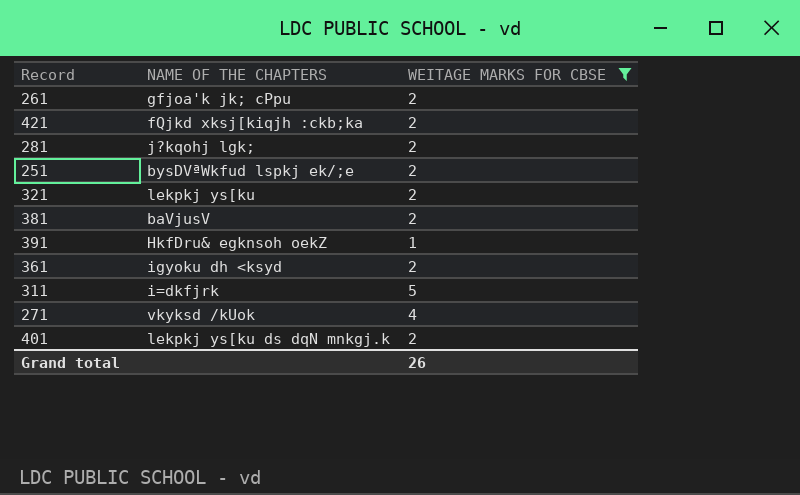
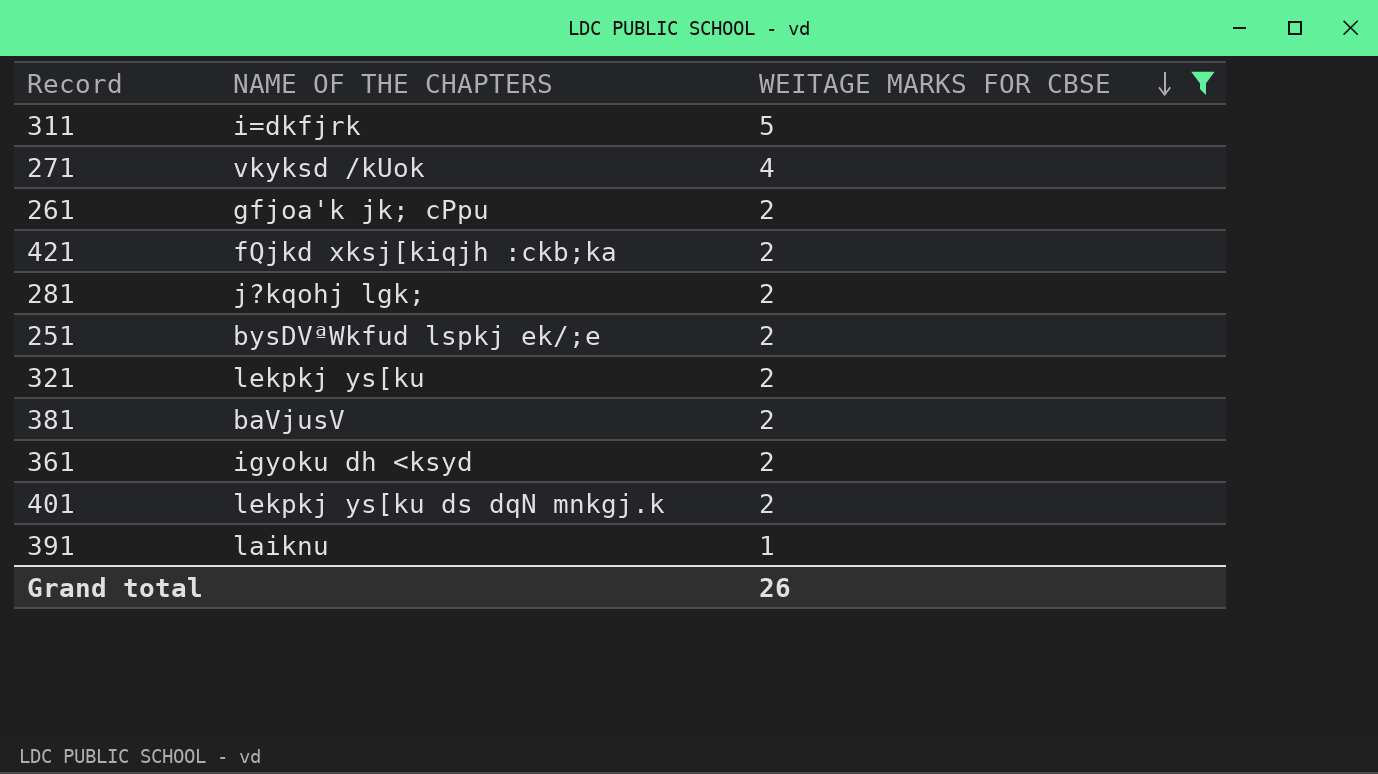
row order: none -> WEITAGE MARKS FOR CBSE descending
391 | NAME OF THE CHAPTERS: HkfDru& egknsoh oekZ -> laiknu

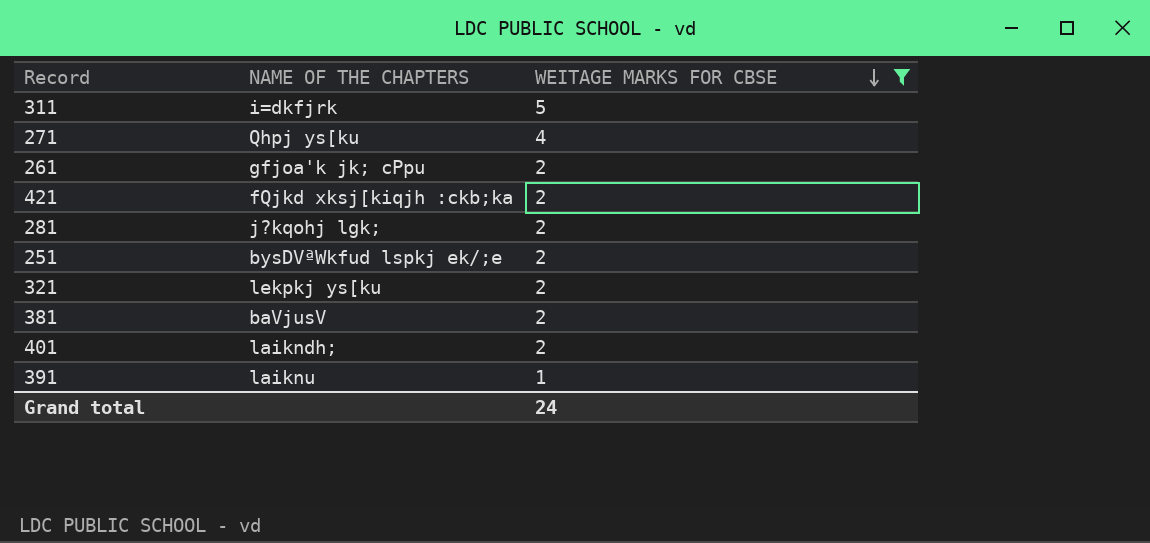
row 361: igyoku dh <ksyd | 2 -> none
271 | NAME OF THE CHAPTERS: vkyksd /kUok -> Qhpj ys[ku
401 | NAME OF THE CHAPTERS: lekpkj ys[ku ds dqN mnkgj.k -> laikndh;
Grand total | WEITAGE MARKS FOR CBSE: 26 -> 24

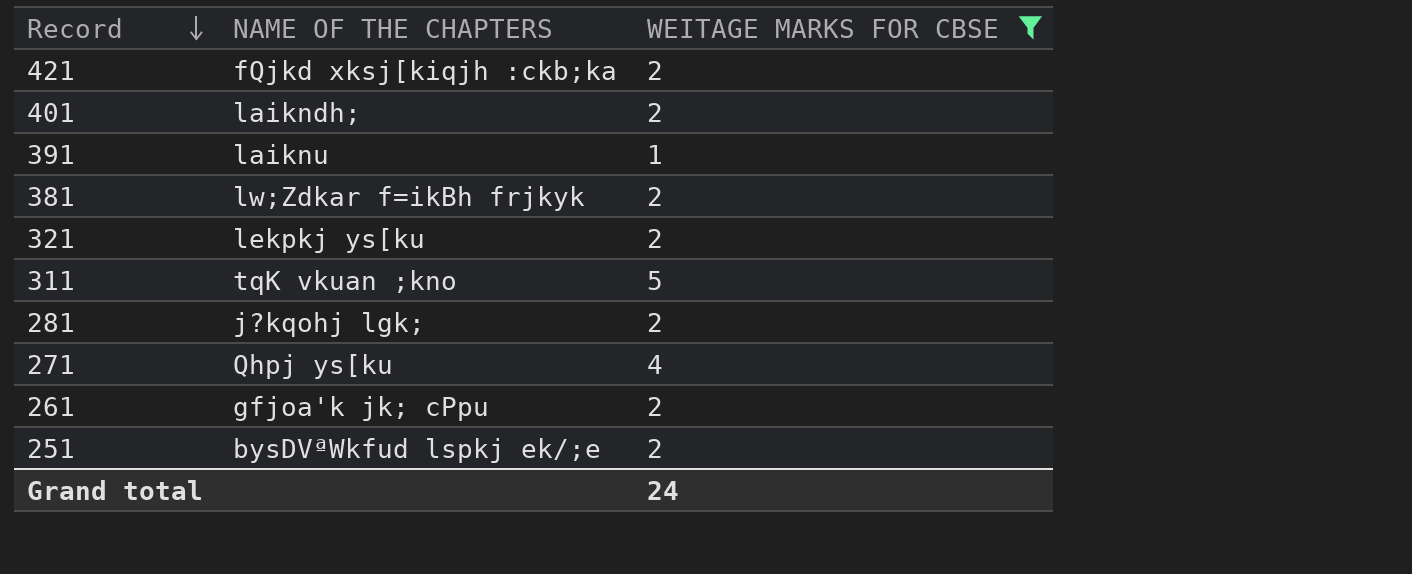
row order: WEITAGE MARKS FOR CBSE descending -> Record descending
381 | NAME OF THE CHAPTERS: baVjusV -> lw;Zdkar f=ikBh frjkyk
311 | NAME OF THE CHAPTERS: i=dkfjrk -> tqK vkuan ;kno

